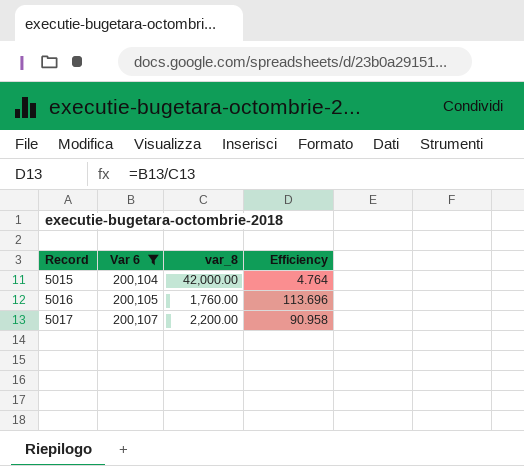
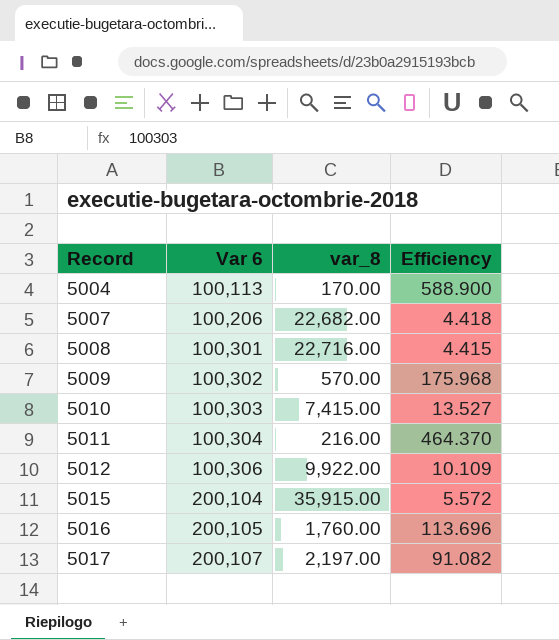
filter: Var 6 >= 200,104 -> none
5015 | var_8: 42,000.00 -> 35,915.00
5015 | Efficiency: 4.764 -> 5.572
5017 | var_8: 2,200.00 -> 2,197.00
5017 | Efficiency: 90.958 -> 91.082

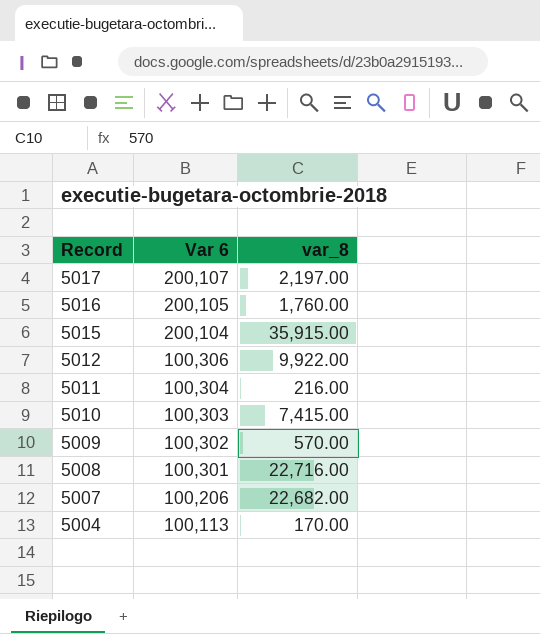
row order: Record ascending -> Record descending
column Efficiency | formula: [Var 6] / [var_8] -> none

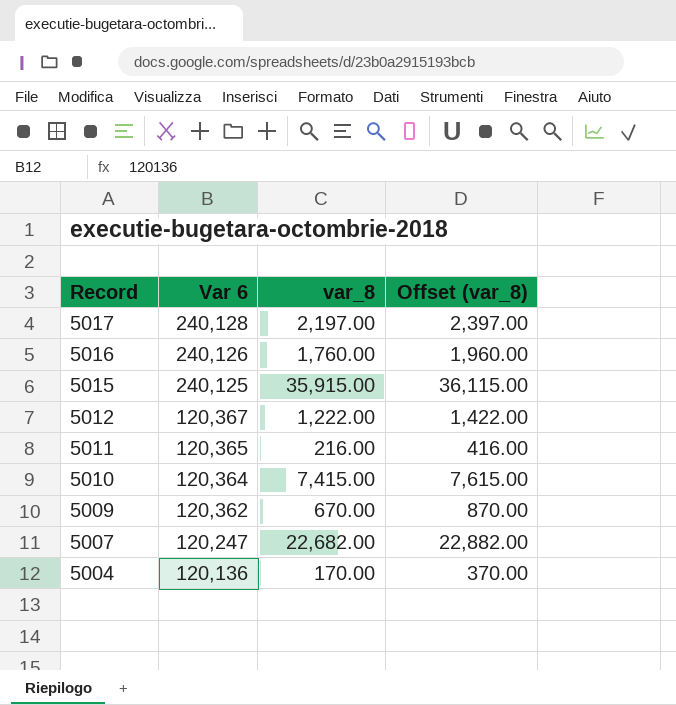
column Offset (var_8) | formula: none -> [var_8] + 200
row 5008: 100,301 | 22,716.00 -> none
5017 | Var 6: 200,107 -> 240,128
5016 | Var 6: 200,105 -> 240,126
5015 | Var 6: 200,104 -> 240,125
5012 | Var 6: 100,306 -> 120,367
5012 | var_8: 9,922.00 -> 1,222.00
5011 | Var 6: 100,304 -> 120,365
5010 | Var 6: 100,303 -> 120,364
5009 | Var 6: 100,302 -> 120,362
5009 | var_8: 570.00 -> 670.00
5007 | Var 6: 100,206 -> 120,247
5004 | Var 6: 100,113 -> 120,136

